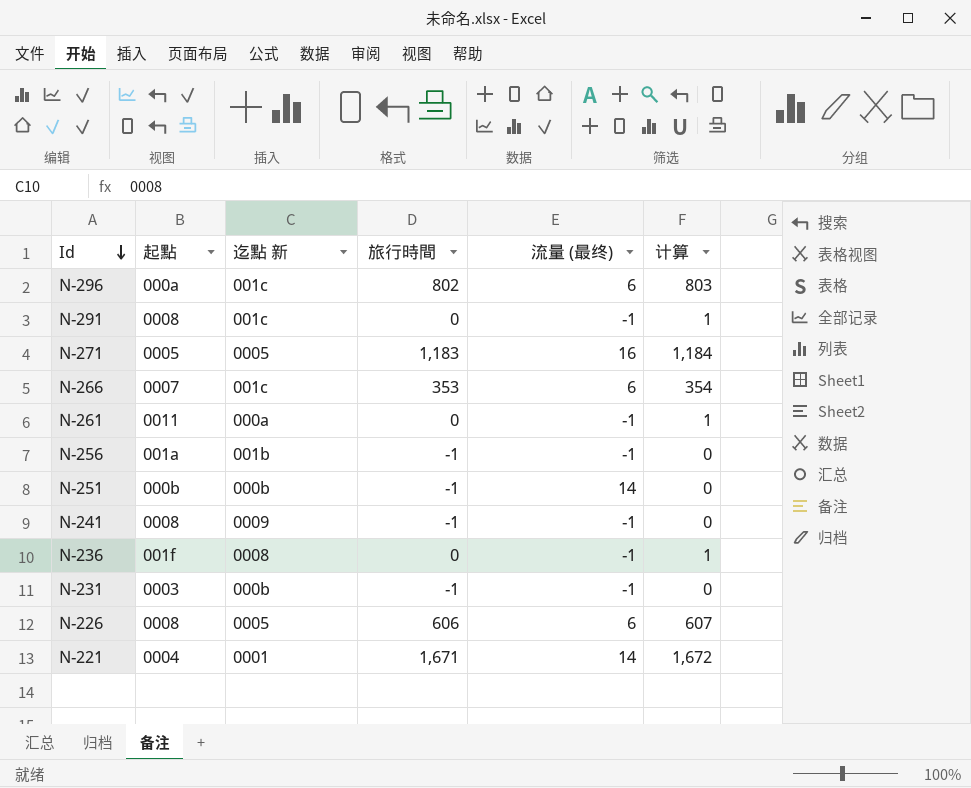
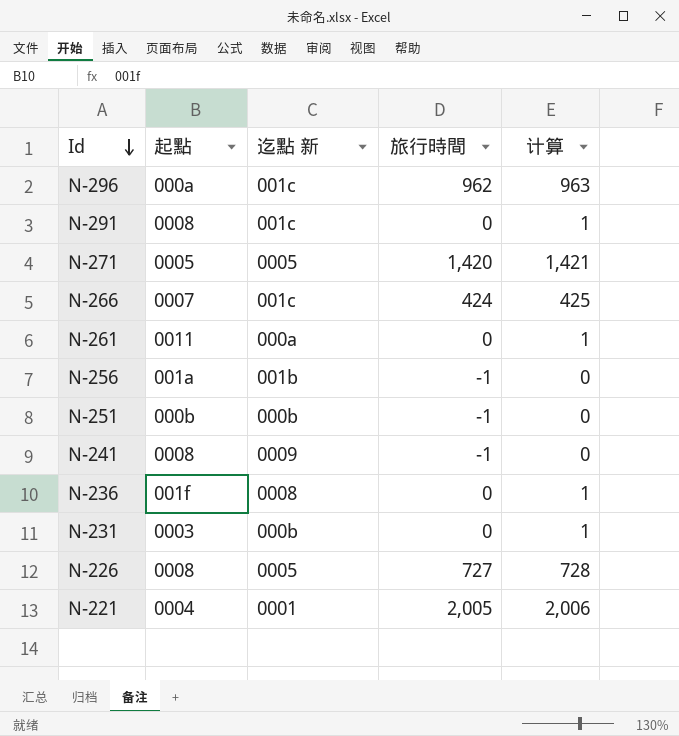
column 流量 (最终) | position: 5 -> none
N-296 | 旅行時間: 802 -> 962
N-296 | 计算: 803 -> 963
N-271 | 旅行時間: 1,183 -> 1,420
N-271 | 计算: 1,184 -> 1,421
N-266 | 旅行時間: 353 -> 424
N-266 | 计算: 354 -> 425
N-231 | 旅行時間: -1 -> 0
N-231 | 计算: 0 -> 1
N-226 | 旅行時間: 606 -> 727
N-226 | 计算: 607 -> 728
N-221 | 旅行時間: 1,671 -> 2,005
N-221 | 计算: 1,672 -> 2,006

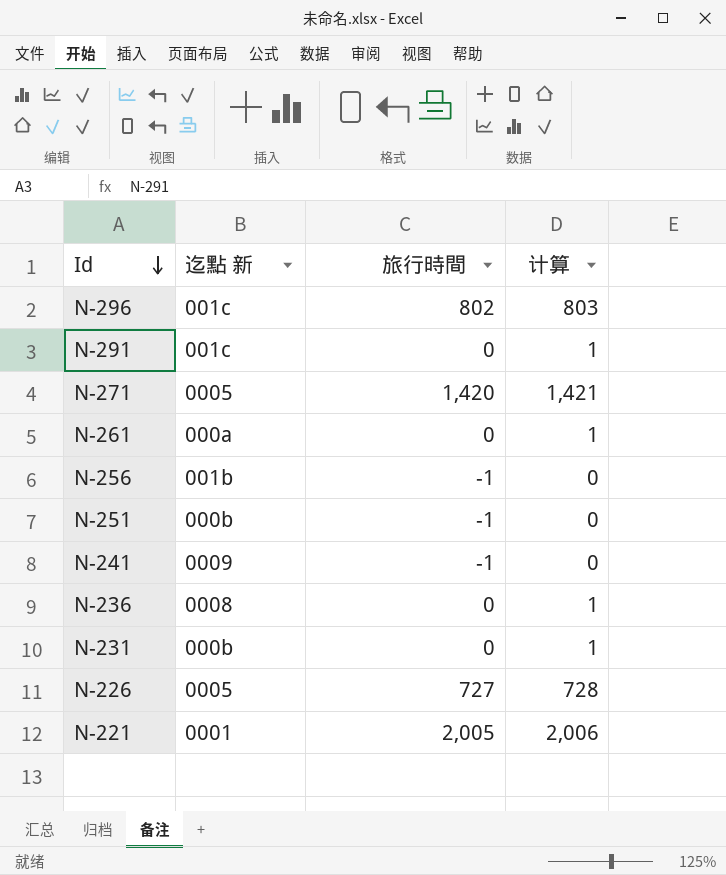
column 起點 | position: 2 -> none
row N-266: 0007 | 001c | 424 | 425 -> none
N-296 | 旅行時間: 962 -> 802
N-296 | 计算: 963 -> 803

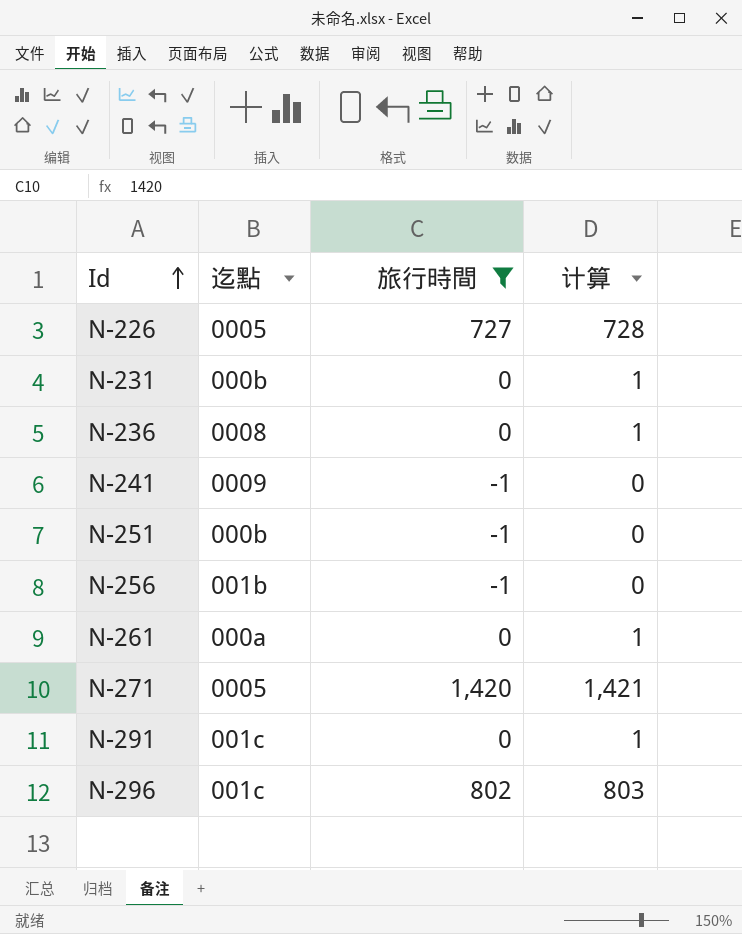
filter: none -> 旅行時間 != 2,005
row order: Id descending -> Id ascending
column name: 迄點 新 -> 迄點

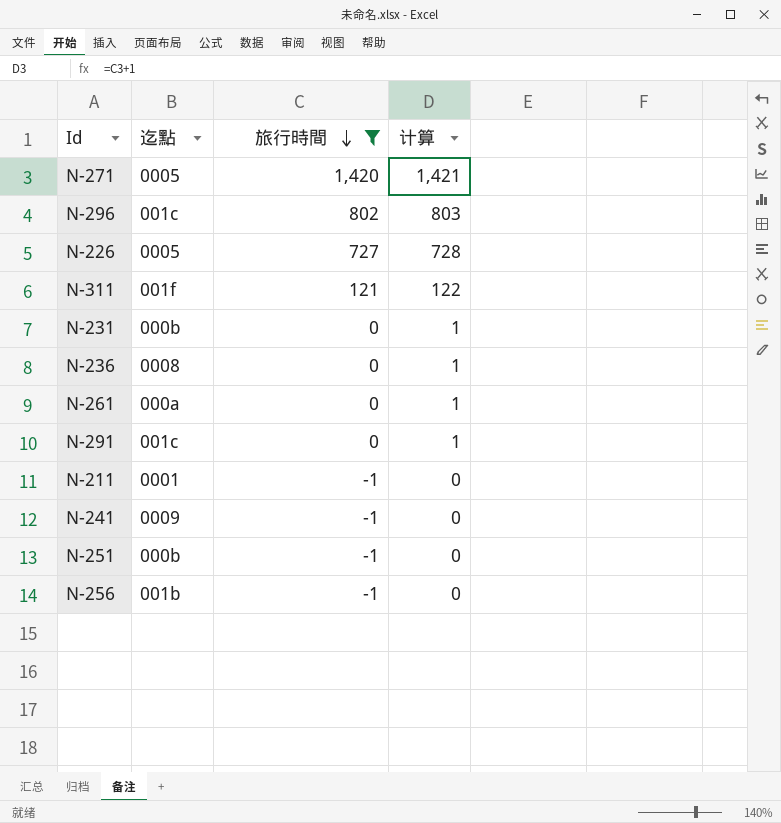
row order: Id ascending -> 旅行時間 descending
row N-311: none -> 001f | 121 | 122
row N-211: none -> 0001 | -1 | 0

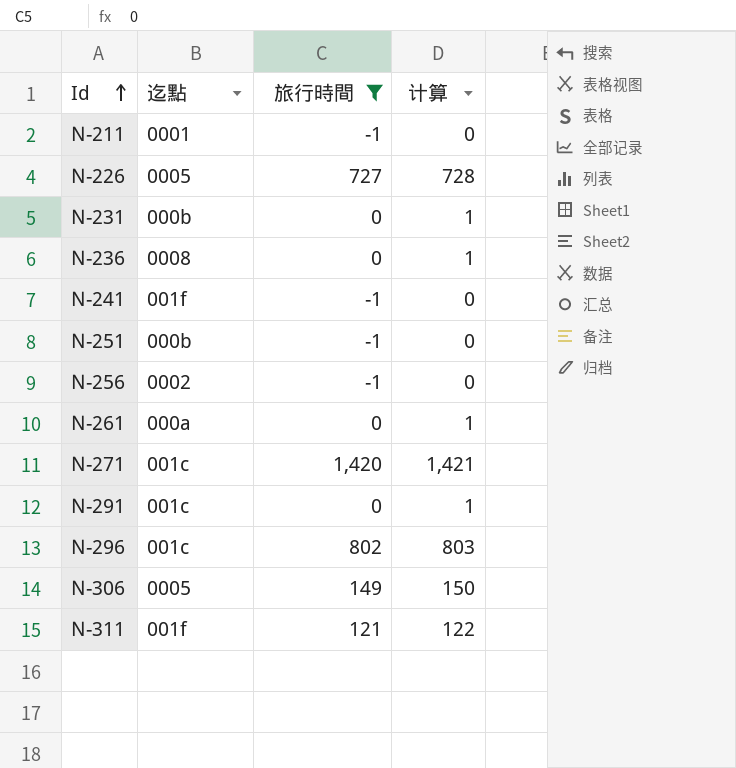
row order: 旅行時間 descending -> Id ascending
N-241 | 迄點: 0009 -> 001f
N-256 | 迄點: 001b -> 0002
N-271 | 迄點: 0005 -> 001c
row N-306: none -> 0005 | 149 | 150

